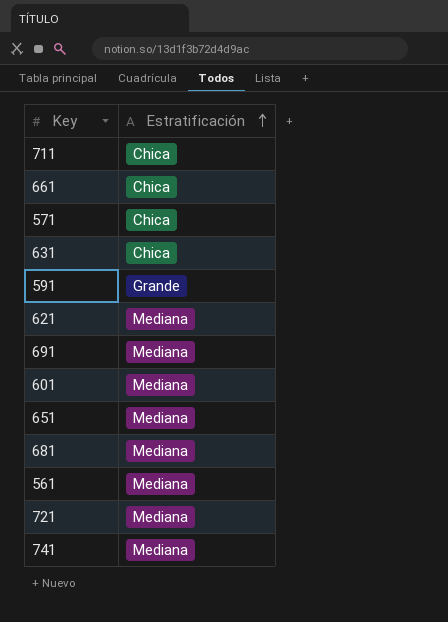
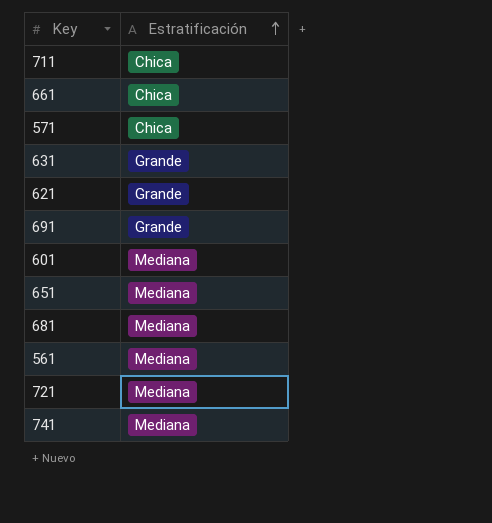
row 591: Grande -> none
631 | Estratificación: Chica -> Grande
621 | Estratificación: Mediana -> Grande
691 | Estratificación: Mediana -> Grande

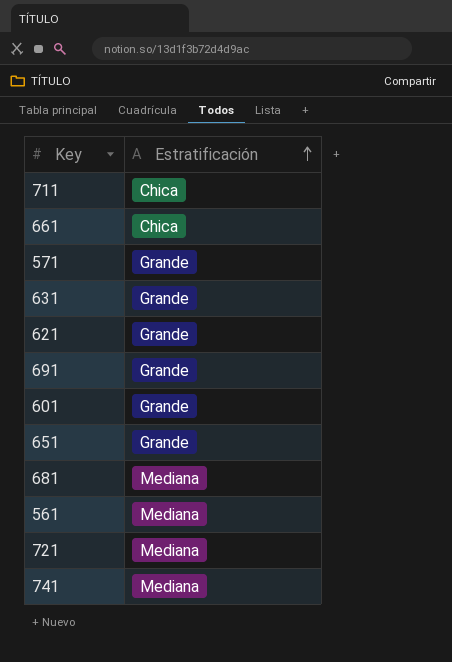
571 | Estratificación: Chica -> Grande
601 | Estratificación: Mediana -> Grande
651 | Estratificación: Mediana -> Grande

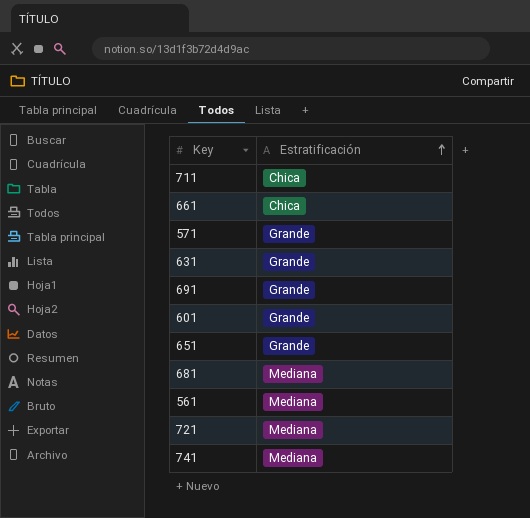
row 621: Grande -> none

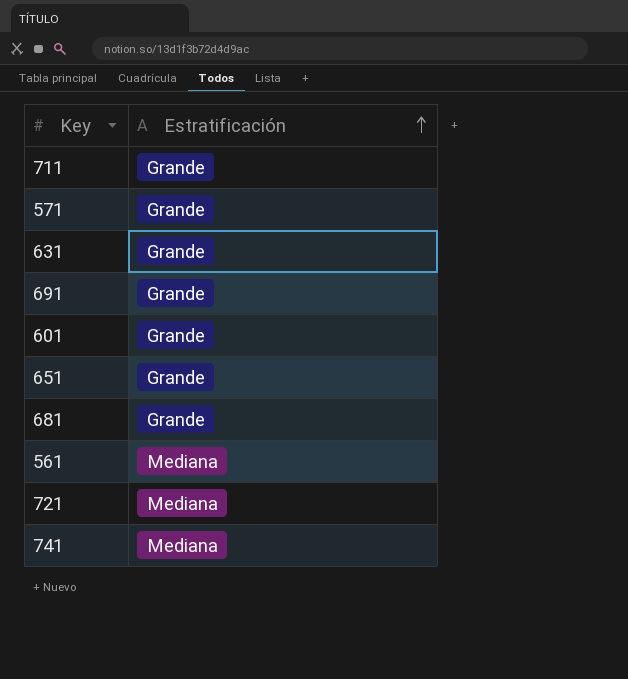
row 661: Chica -> none
711 | Estratificación: Chica -> Grande
681 | Estratificación: Mediana -> Grande

